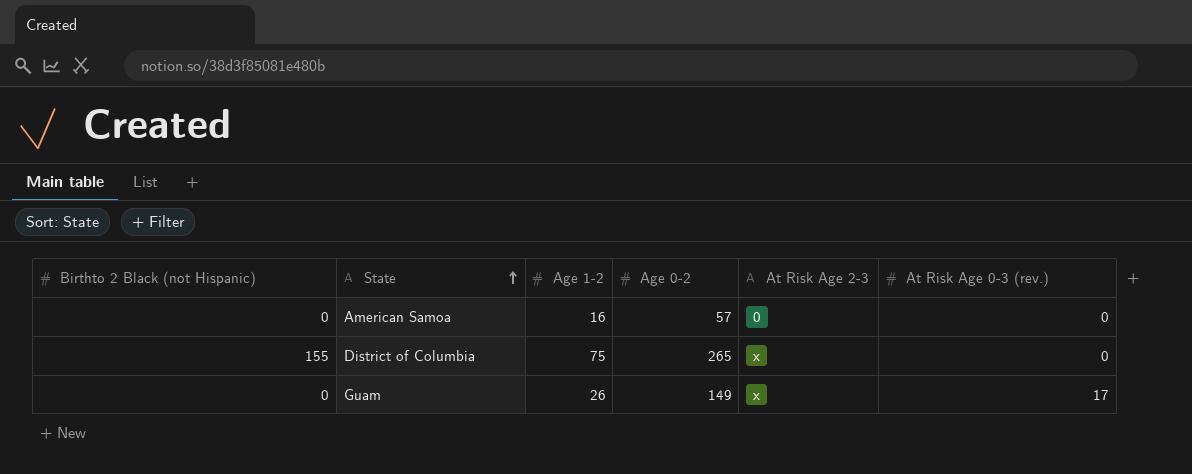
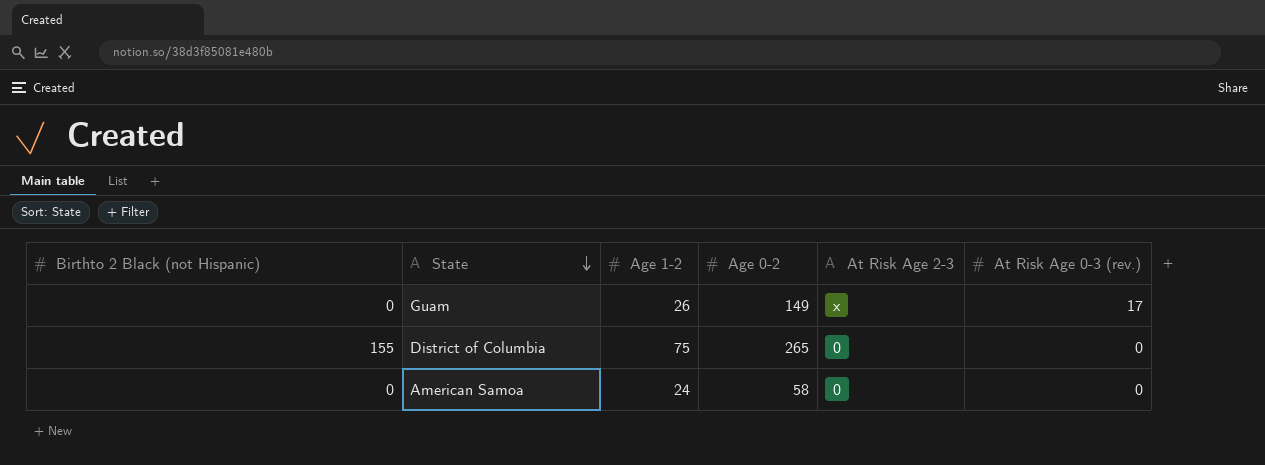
row order: State ascending -> State descending
District of Columbia | At Risk Age 2-3: x -> 0
American Samoa | Age 1-2: 16 -> 24
American Samoa | Age 0-2: 57 -> 58

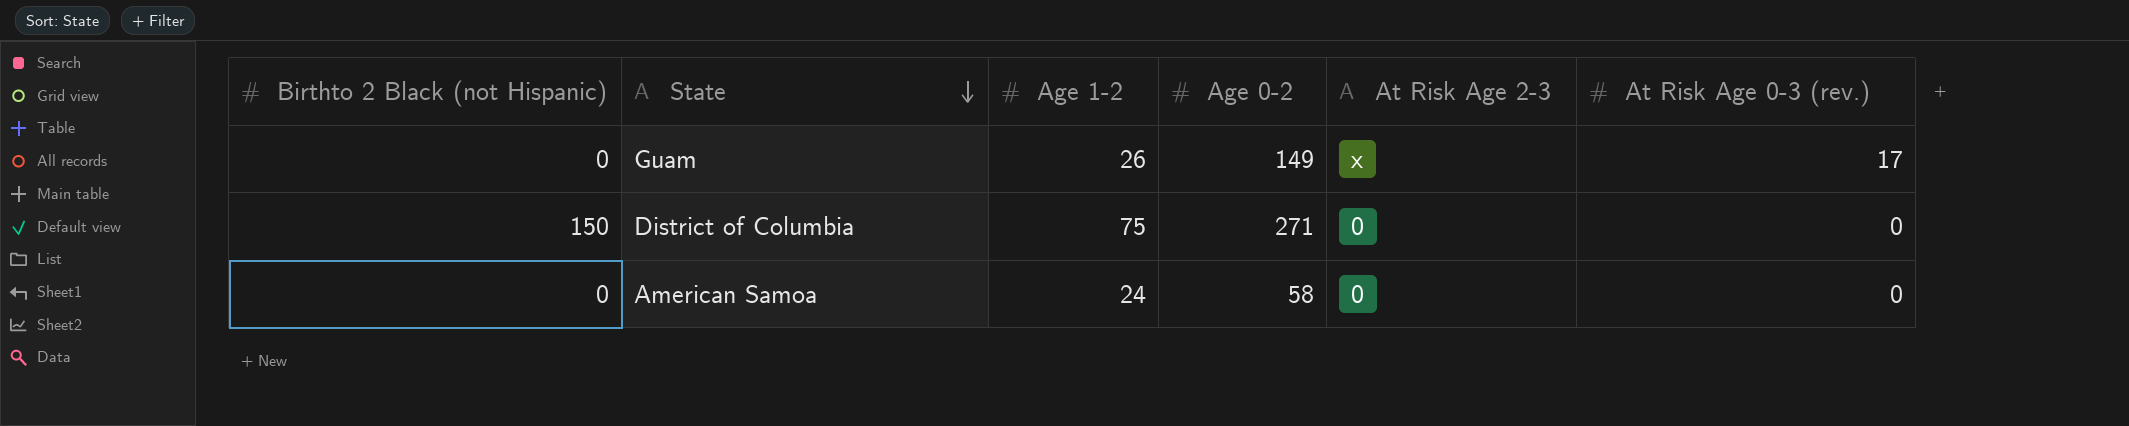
District of Columbia | Birthto 2 Black (not Hispanic): 155 -> 150
District of Columbia | Age 0-2: 265 -> 271

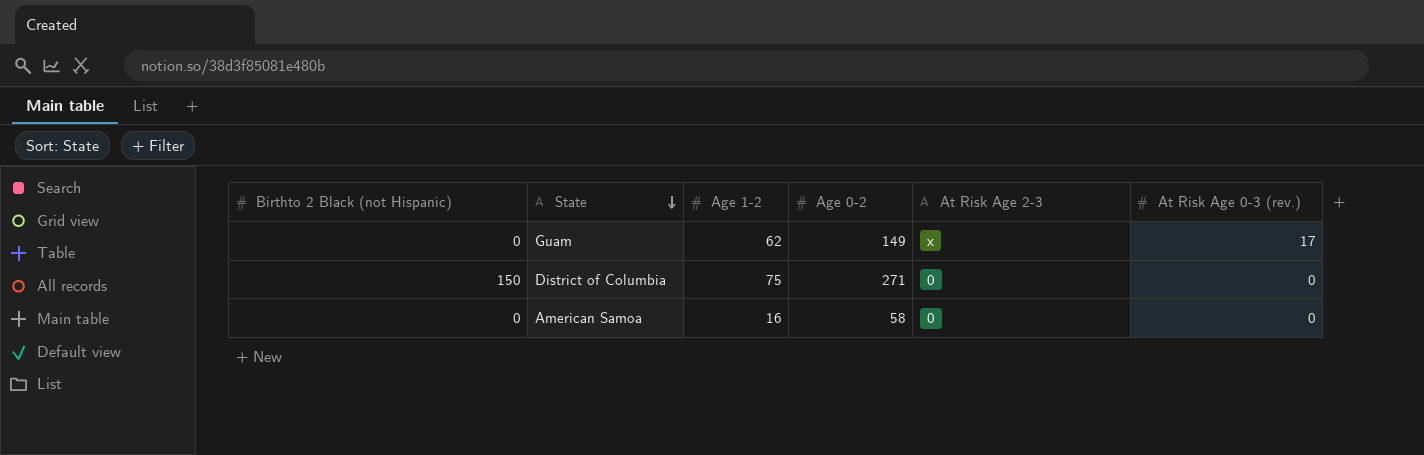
Guam | Age 1-2: 26 -> 62
American Samoa | Age 1-2: 24 -> 16

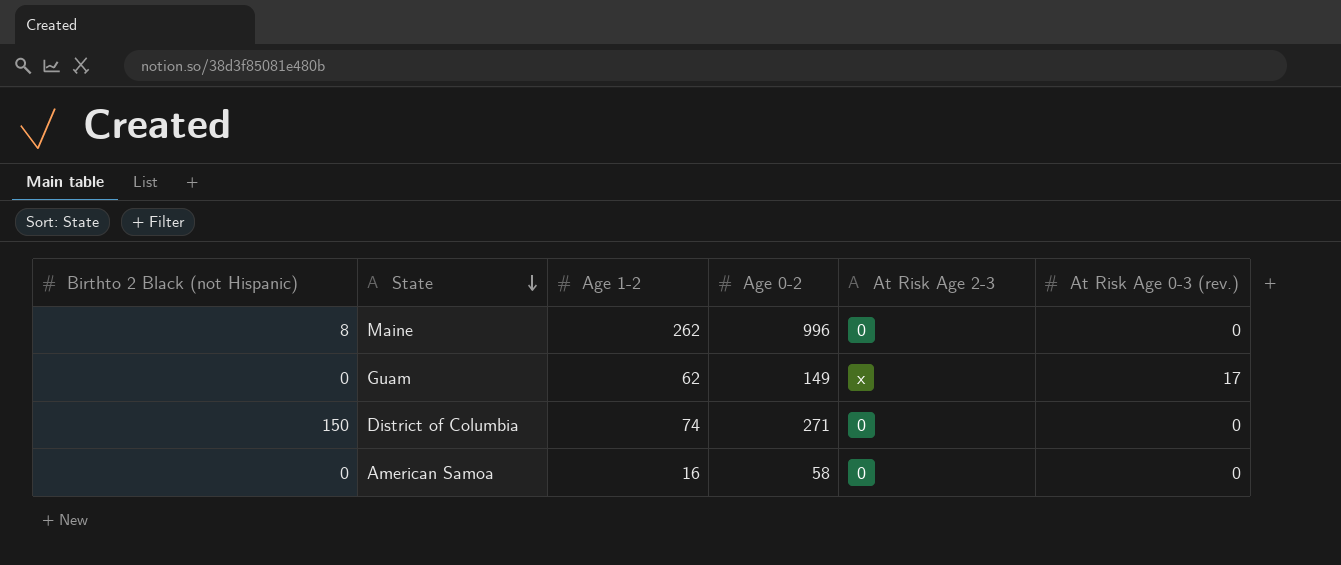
row Maine: none -> 8 | 262 | 996 | 0 | 0
District of Columbia | Age 1-2: 75 -> 74

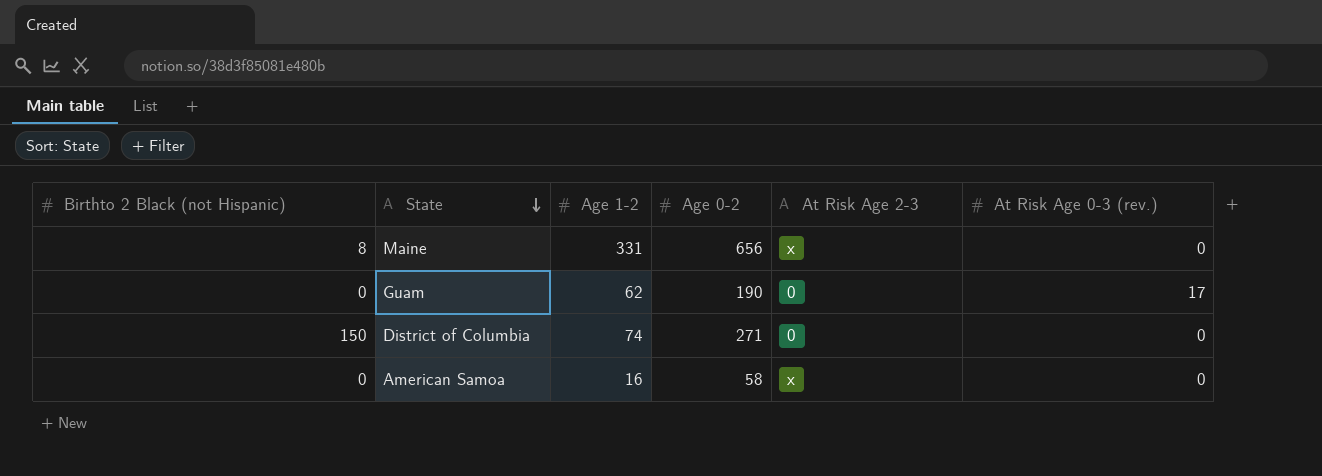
Maine | Age 1-2: 262 -> 331
Maine | Age 0-2: 996 -> 656
Maine | At Risk Age 2-3: 0 -> x
Guam | Age 0-2: 149 -> 190
Guam | At Risk Age 2-3: x -> 0
American Samoa | At Risk Age 2-3: 0 -> x

